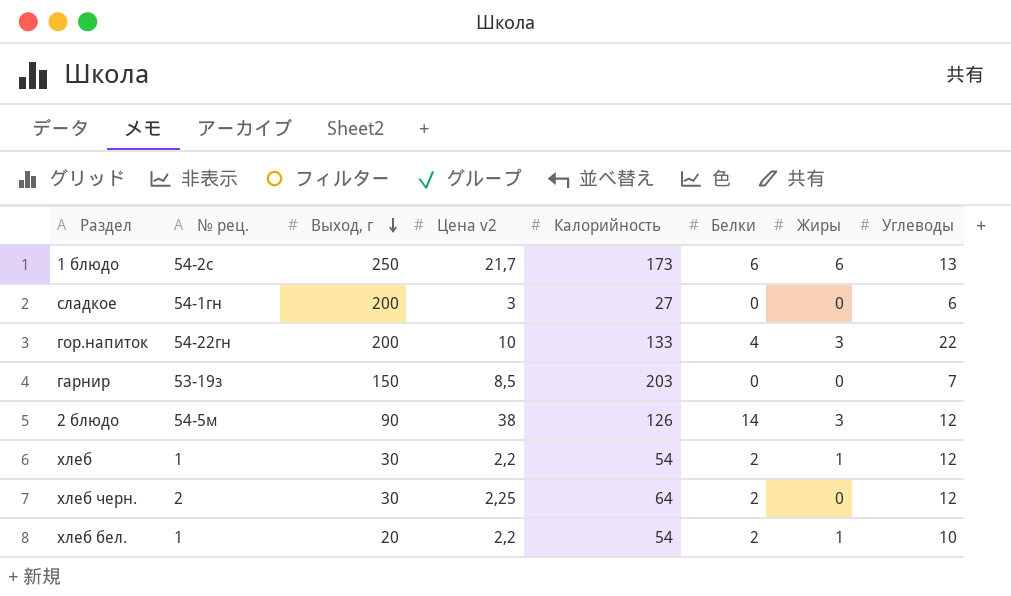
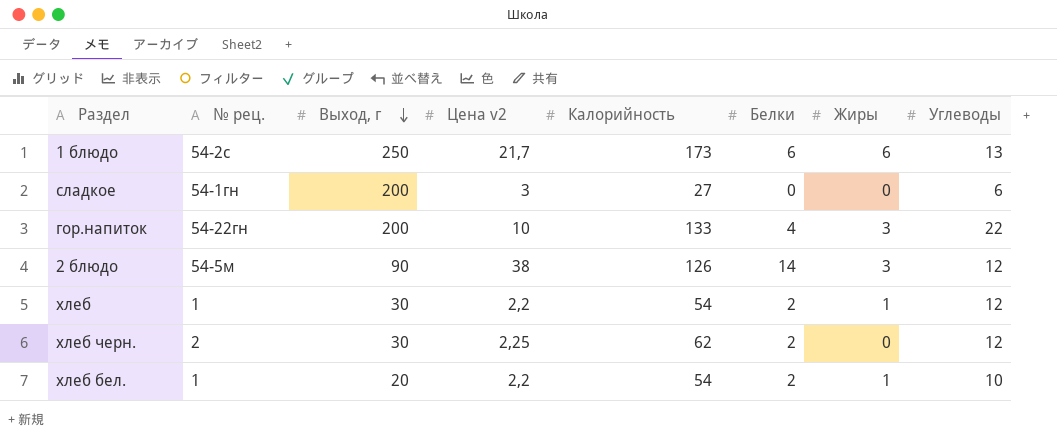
row гарнир: 53-19з | 150 | 8,5 | 203 | 0 | 0 | 7 -> none
хлеб черн. | Калорийность: 64 -> 62

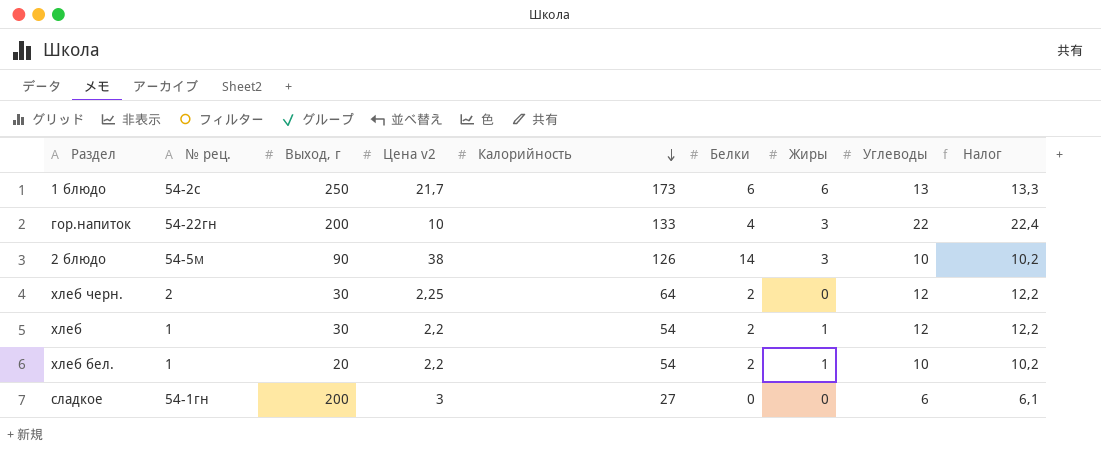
row order: Выход, г descending -> Калорийность descending
column Налог | formula: none -> [Углеводы] * 1,02
2 блюдо | Углеводы: 12 -> 10
хлеб черн. | Калорийность: 62 -> 64

